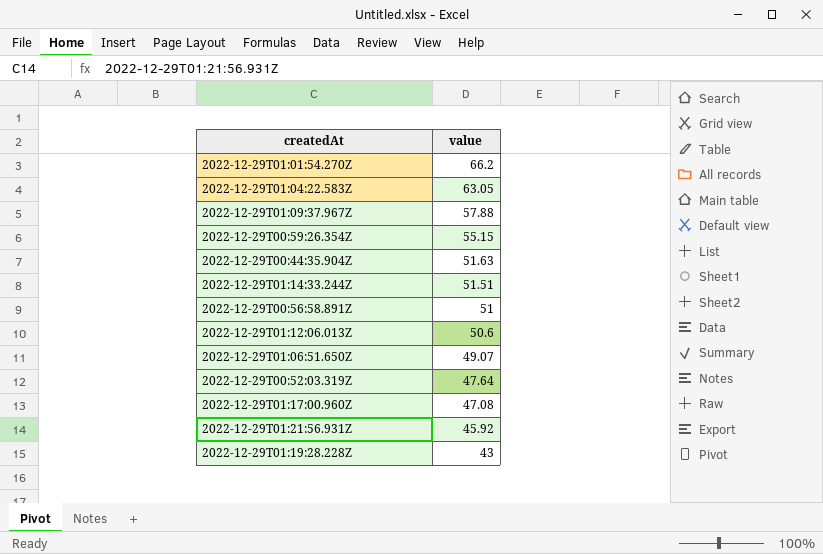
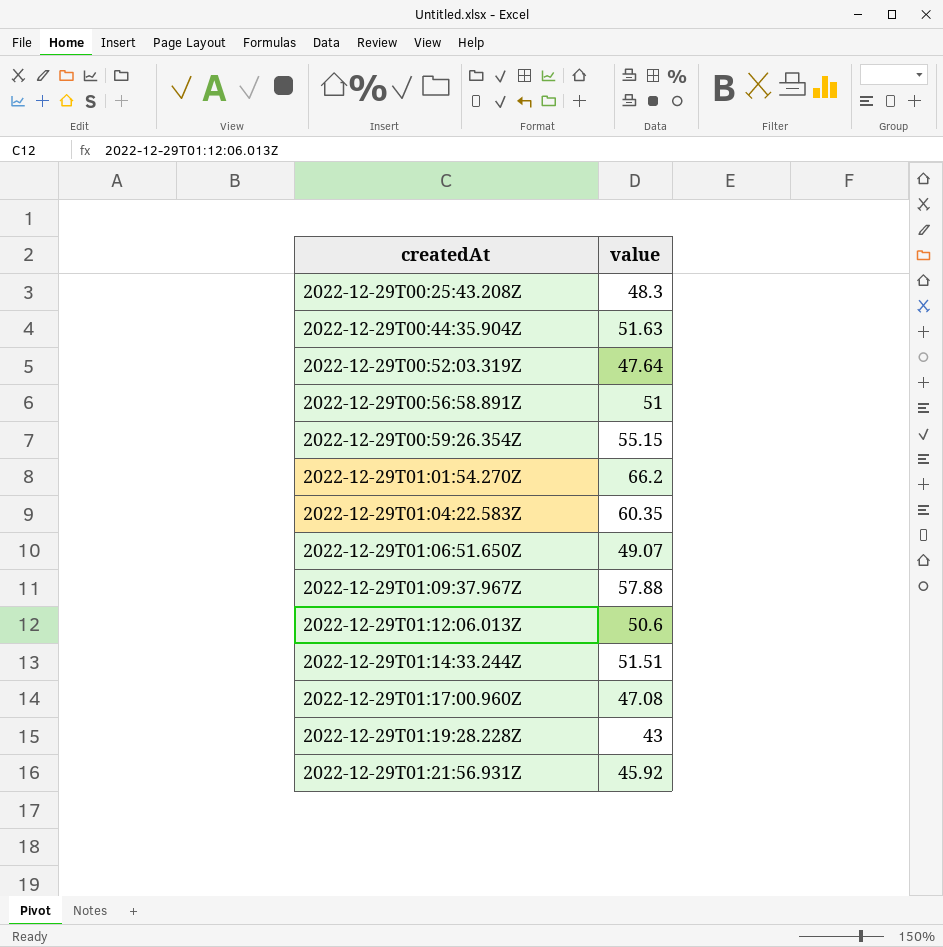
row order: value descending -> createdAt ascending
row 2022-12-29T00:25:43.208Z: none -> 48.3
2022-12-29T01:04:22.583Z | value: 63.05 -> 60.35

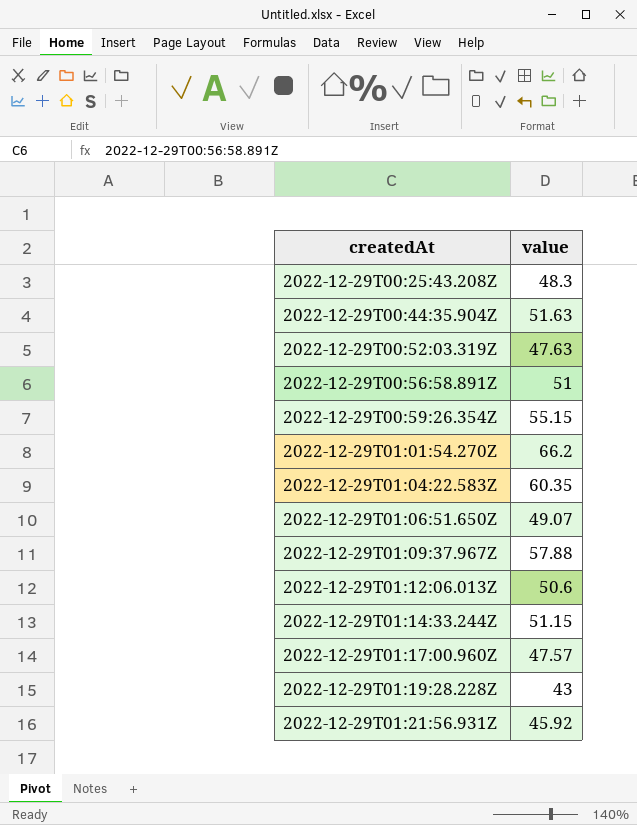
2022-12-29T00:52:03.319Z | value: 47.64 -> 47.63
2022-12-29T01:14:33.244Z | value: 51.51 -> 51.15
2022-12-29T01:17:00.960Z | value: 47.08 -> 47.57

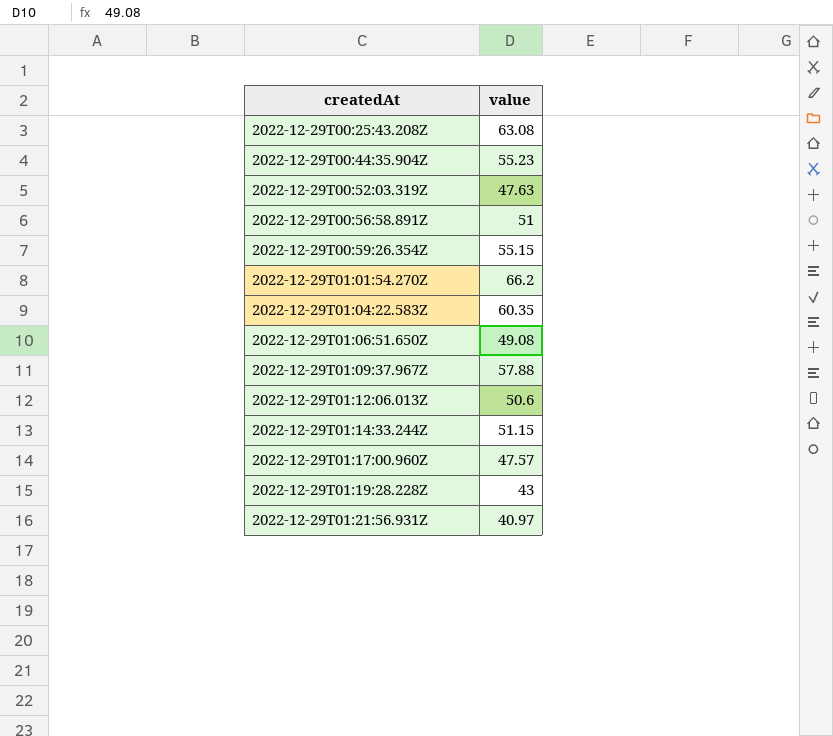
2022-12-29T00:25:43.208Z | value: 48.3 -> 63.08
2022-12-29T00:44:35.904Z | value: 51.63 -> 55.23
2022-12-29T01:06:51.650Z | value: 49.07 -> 49.08
2022-12-29T01:21:56.931Z | value: 45.92 -> 40.97

